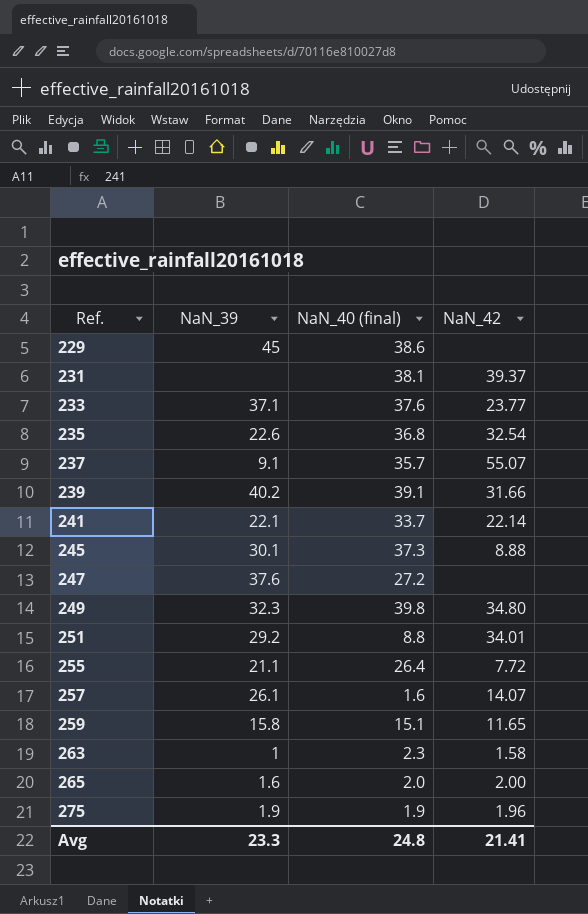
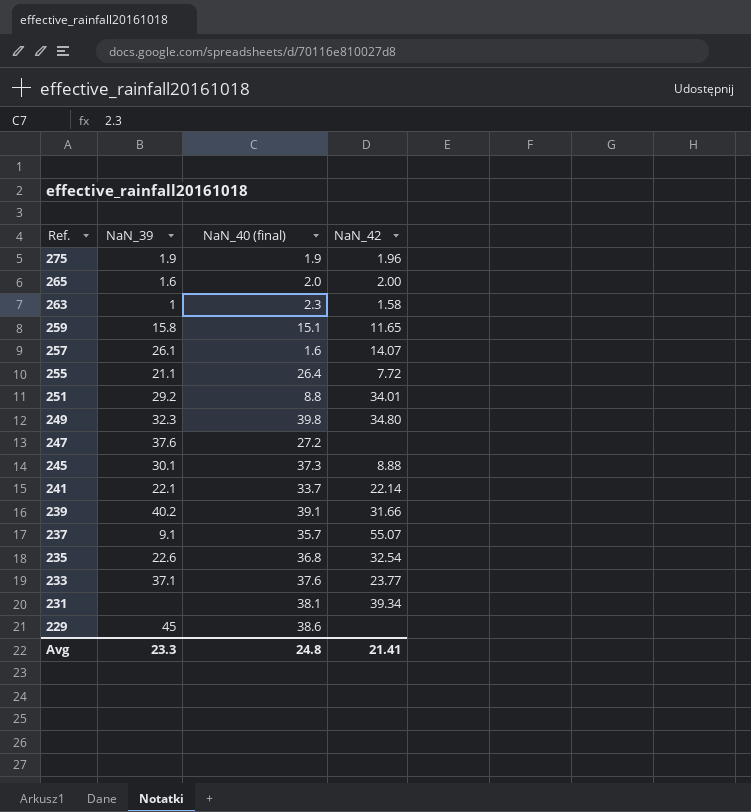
row order: Ref. ascending -> Ref. descending
231 | NaN_42: 39.37 -> 39.34

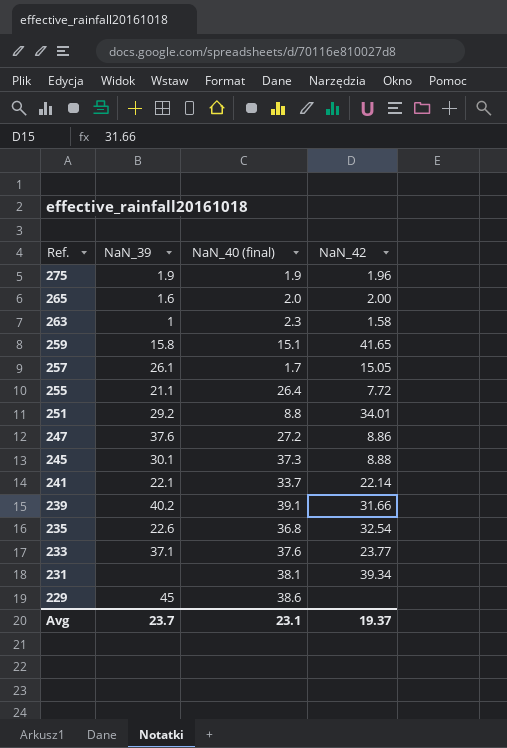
row 249: 32.3 | 39.8 | 34.80 -> none
row 237: 9.1 | 35.7 | 55.07 -> none
259 | NaN_42: 11.65 -> 41.65
257 | NaN_40 (final): 1.6 -> 1.7
257 | NaN_42: 14.07 -> 15.05
247 | NaN_42: none -> 8.86
Avg | NaN_39: 23.3 -> 23.7
Avg | NaN_40 (final): 24.8 -> 23.1
Avg | NaN_42: 21.41 -> 19.37

